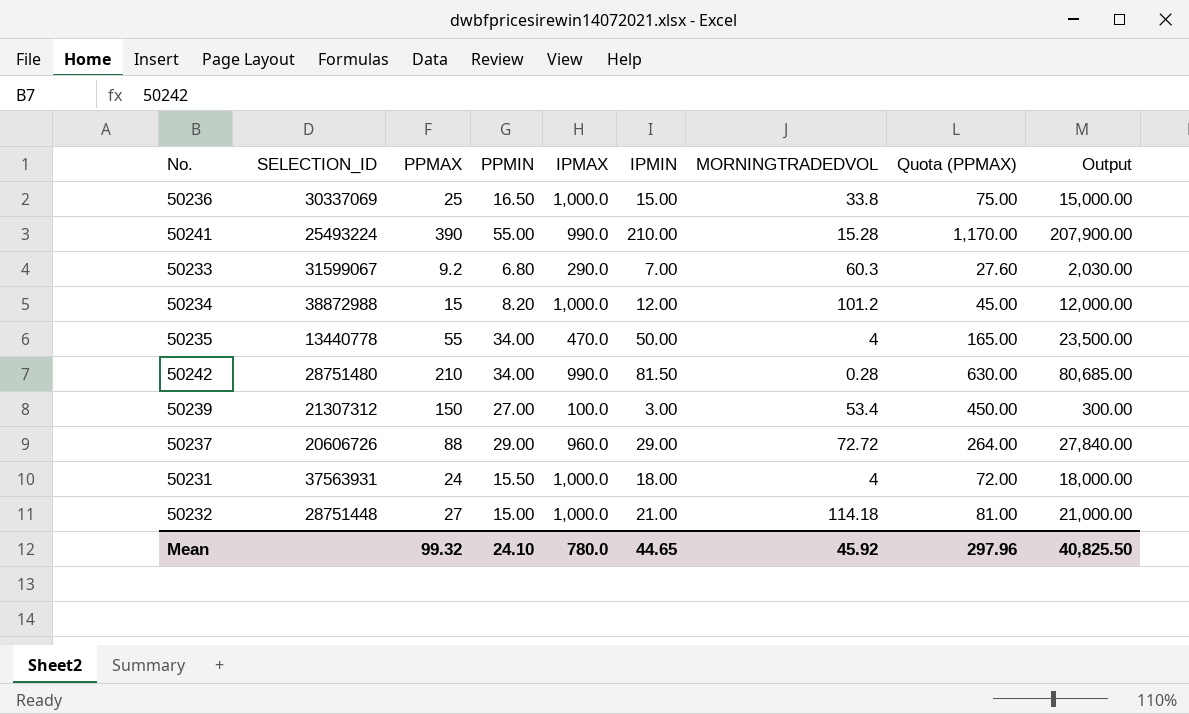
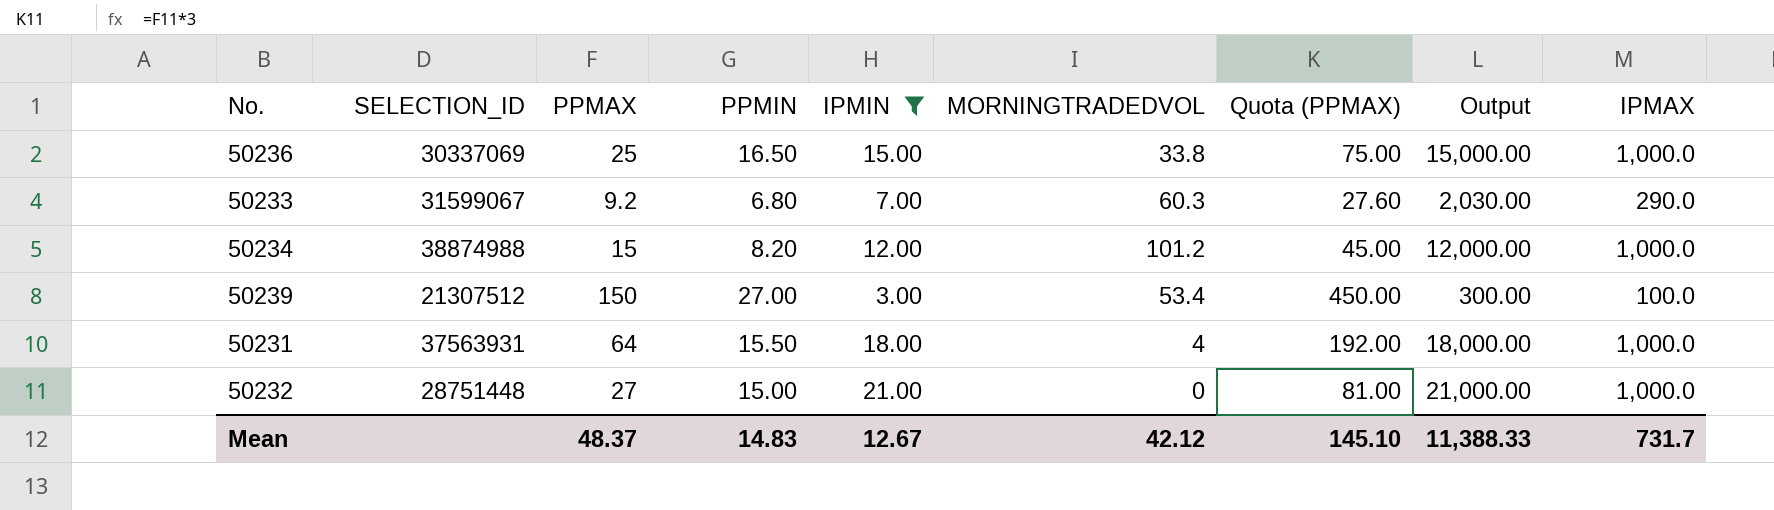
filter: none -> IPMIN <= 21.00
column IPMAX | position: 5 -> 9
50234 | SELECTION_ID: 38872988 -> 38874988
50239 | SELECTION_ID: 21307312 -> 21307512
50231 | PPMAX: 24 -> 64
50231 | Quota (PPMAX): 72.00 -> 192.00
50232 | MORNINGTRADEDVOL: 114.18 -> 0
Mean | PPMAX: 99.32 -> 48.37
Mean | PPMIN: 24.10 -> 14.83
Mean | IPMIN: 44.65 -> 12.67
Mean | MORNINGTRADEDVOL: 45.92 -> 42.12
Mean | Quota (PPMAX): 297.96 -> 145.10
Mean | Output: 40,825.50 -> 11,388.33
Mean | IPMAX: 780.0 -> 731.7

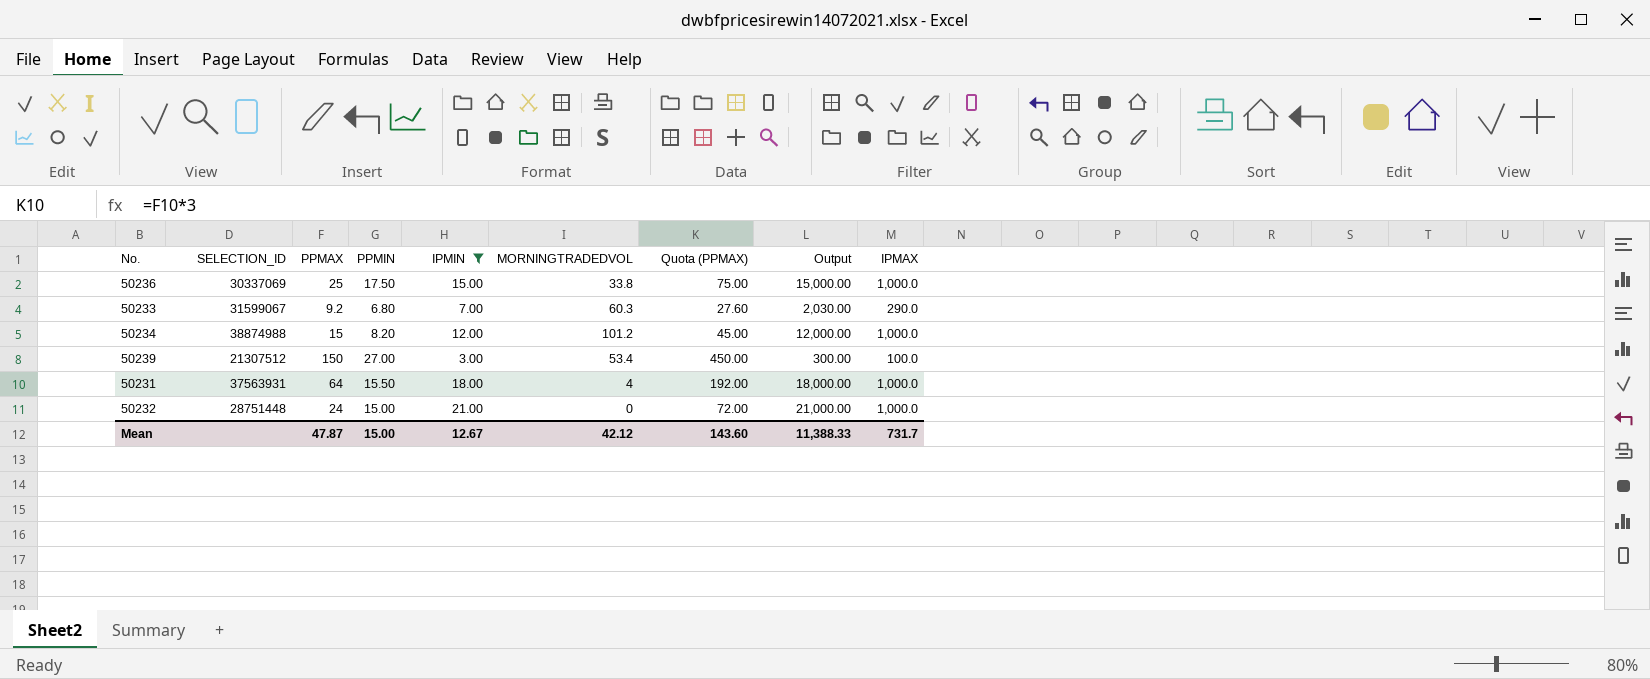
50236 | PPMIN: 16.50 -> 17.50
50232 | PPMAX: 27 -> 24
50232 | Quota (PPMAX): 81.00 -> 72.00
Mean | PPMAX: 48.37 -> 47.87
Mean | PPMIN: 14.83 -> 15.00
Mean | Quota (PPMAX): 145.10 -> 143.60

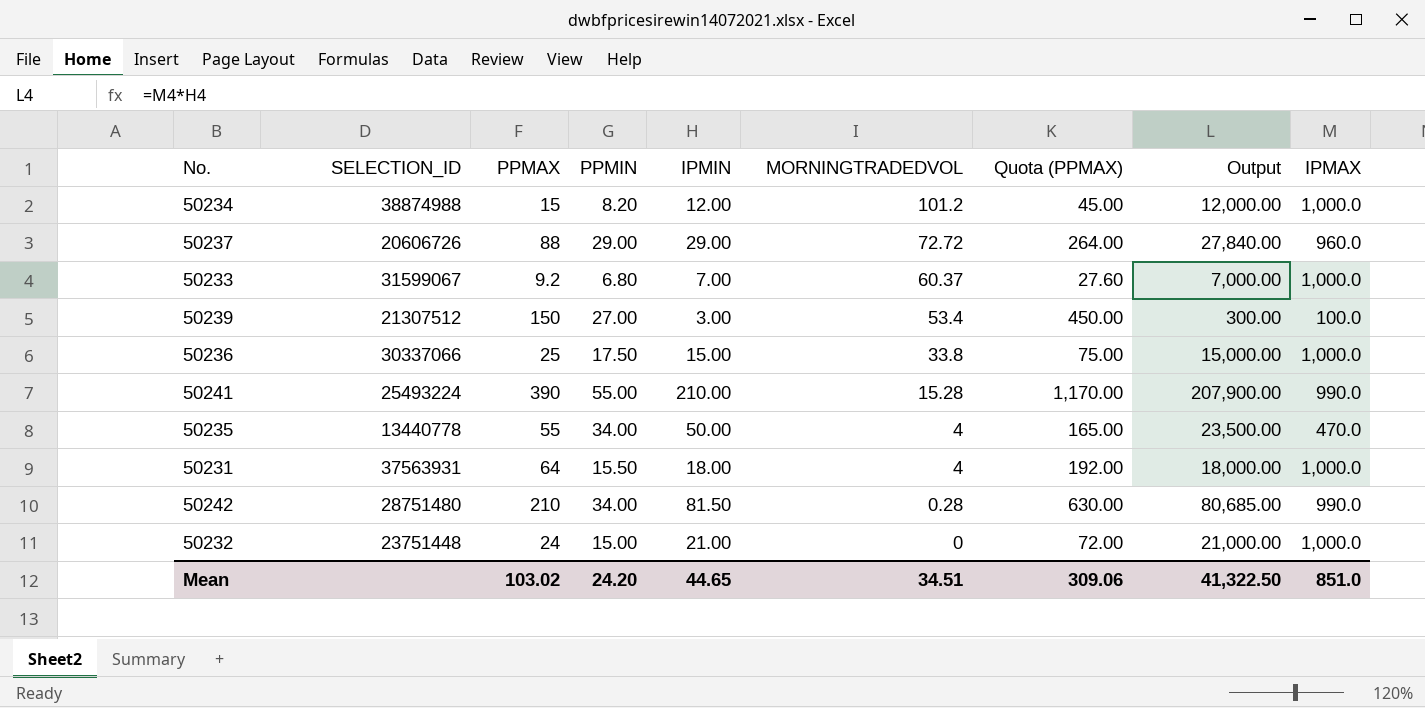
filter: IPMIN <= 21.00 -> none
row order: none -> MORNINGTRADEDVOL descending
50233 | MORNINGTRADEDVOL: 60.3 -> 60.37
50233 | Output: 2,030.00 -> 7,000.00
50233 | IPMAX: 290.0 -> 1,000.0
50236 | SELECTION_ID: 30337069 -> 30337066
50232 | SELECTION_ID: 28751448 -> 23751448
Mean | PPMAX: 47.87 -> 103.02
Mean | PPMIN: 15.00 -> 24.20
Mean | IPMIN: 12.67 -> 44.65
Mean | MORNINGTRADEDVOL: 42.12 -> 34.51
Mean | Quota (PPMAX): 143.60 -> 309.06
Mean | Output: 11,388.33 -> 41,322.50
Mean | IPMAX: 731.7 -> 851.0

